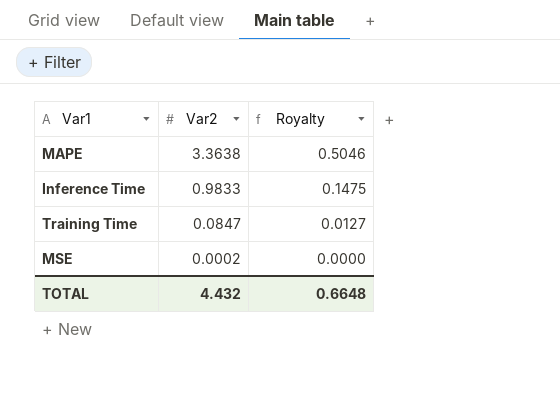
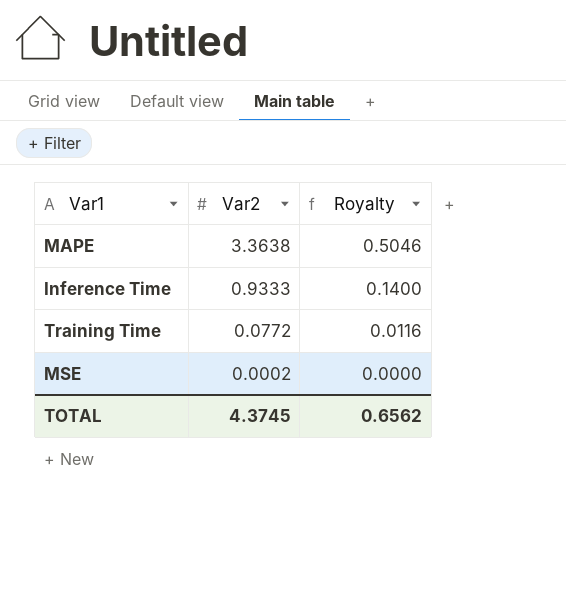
Inference Time | Var2: 0.9833 -> 0.9333
Inference Time | Royalty: 0.1475 -> 0.1400
Training Time | Var2: 0.0847 -> 0.0772
Training Time | Royalty: 0.0127 -> 0.0116
TOTAL | Var2: 4.432 -> 4.3745
TOTAL | Royalty: 0.6648 -> 0.6562

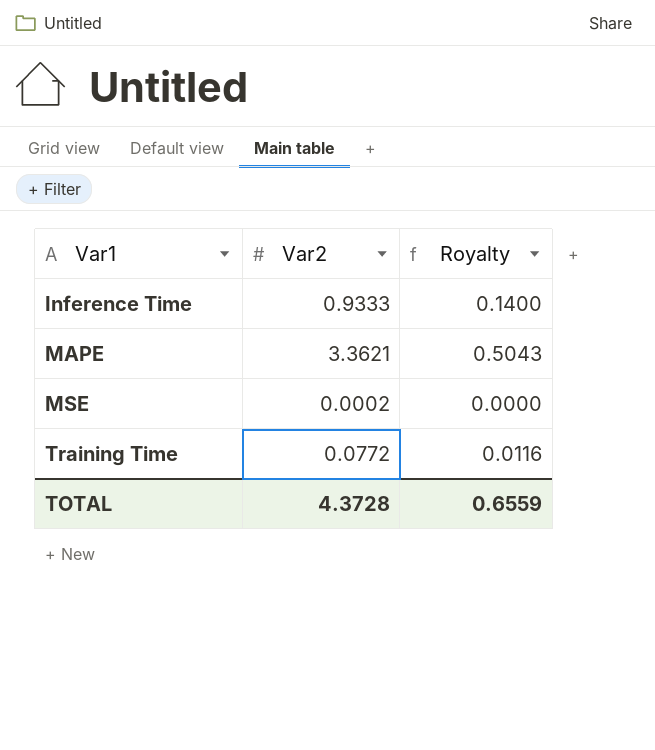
row order: Var2 descending -> Var1 ascending
MAPE | Var2: 3.3638 -> 3.3621
MAPE | Royalty: 0.5046 -> 0.5043
TOTAL | Var2: 4.3745 -> 4.3728
TOTAL | Royalty: 0.6562 -> 0.6559

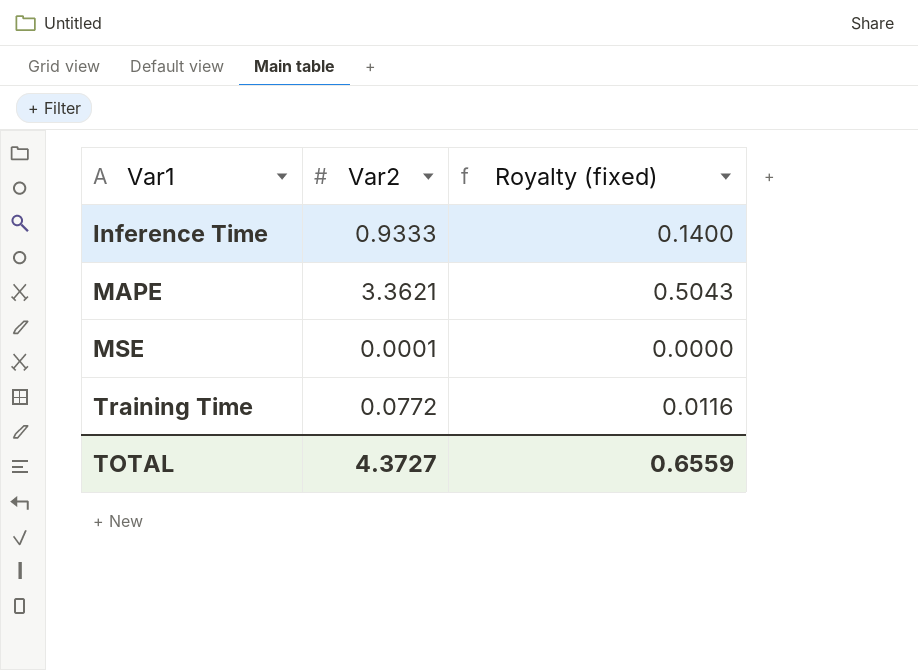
column name: Royalty -> Royalty (fixed)
MSE | Var2: 0.0002 -> 0.0001
TOTAL | Var2: 4.3728 -> 4.3727

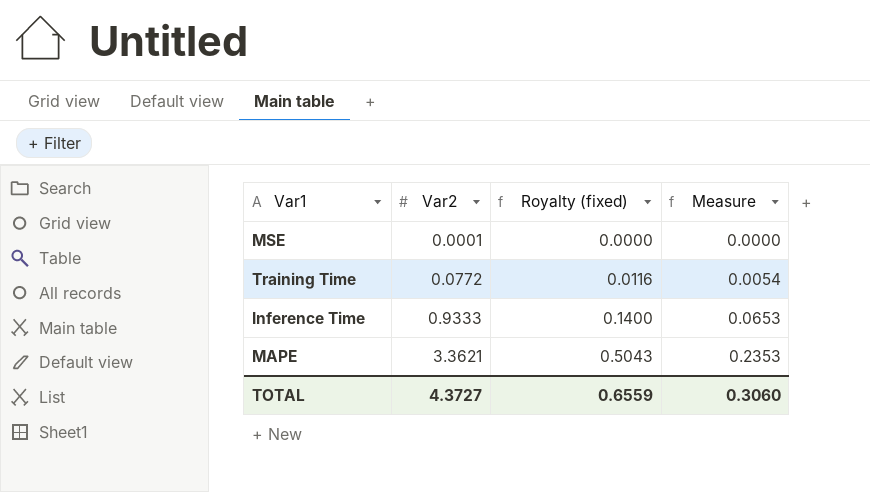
row order: Var1 ascending -> Var2 ascending
column Measure | formula: none -> [Var2] * 0.07

